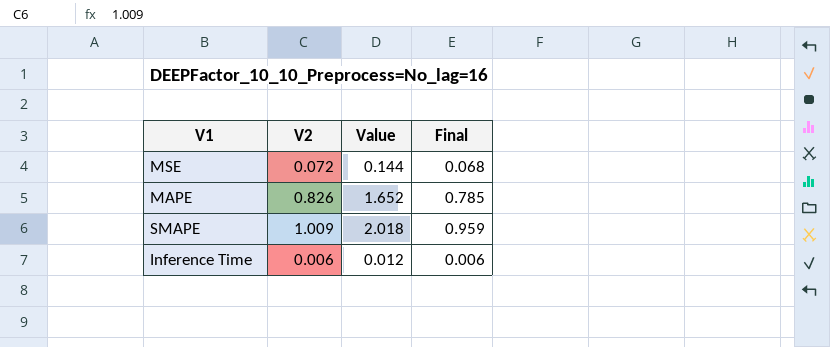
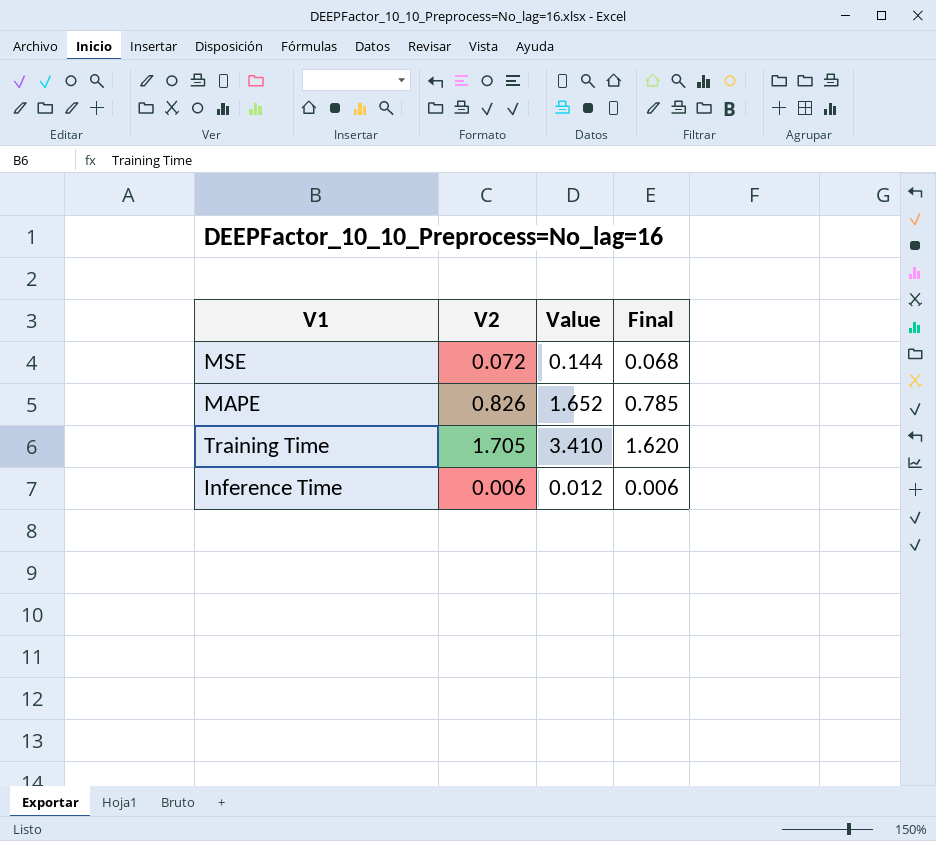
row SMAPE: 1.009 | 2.018 | 0.959 -> none
row Training Time: none -> 1.705 | 3.410 | 1.620

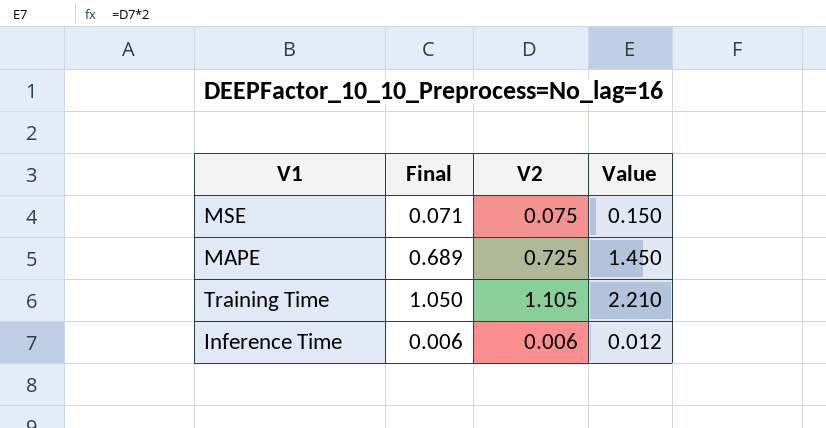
column Final | position: 4 -> 2
MSE | Final: 0.068 -> 0.071
MSE | V2: 0.072 -> 0.075
MSE | Value: 0.144 -> 0.150
MAPE | Final: 0.785 -> 0.689
MAPE | V2: 0.826 -> 0.725
MAPE | Value: 1.652 -> 1.450
Training Time | Final: 1.620 -> 1.050
Training Time | V2: 1.705 -> 1.105
Training Time | Value: 3.410 -> 2.210

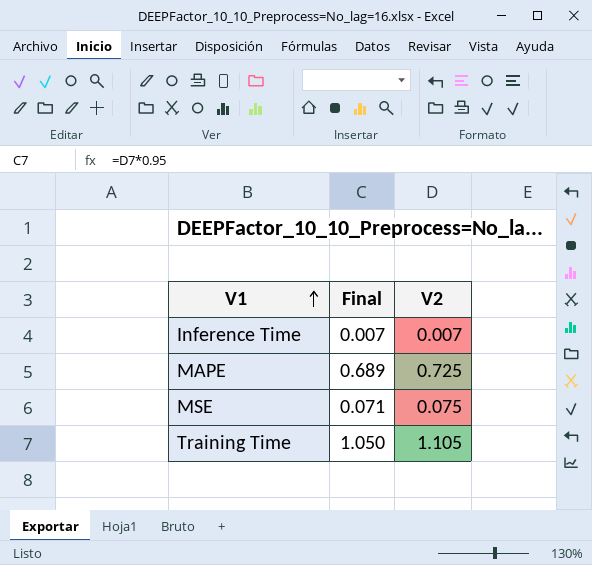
row order: none -> V1 ascending
column Value | formula: [V2] * 2 -> none
Inference Time | Final: 0.006 -> 0.007
Inference Time | V2: 0.006 -> 0.007

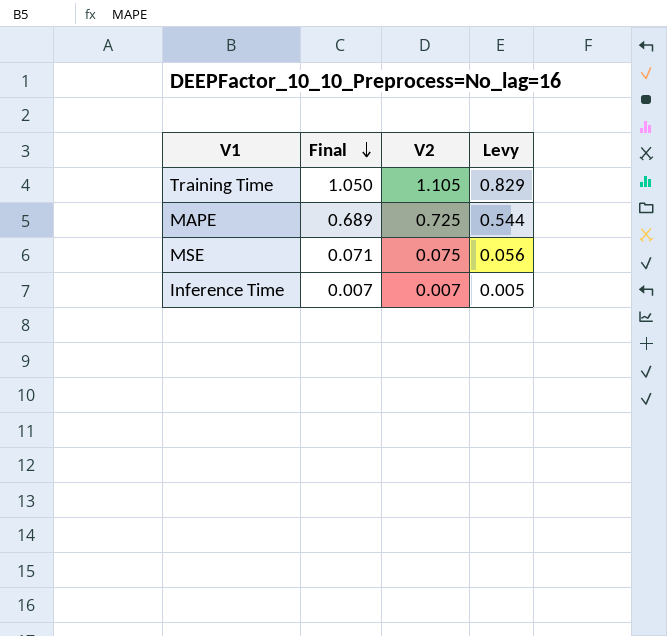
row order: V1 ascending -> Final descending
column Levy | formula: none -> [V2] * 0.75

